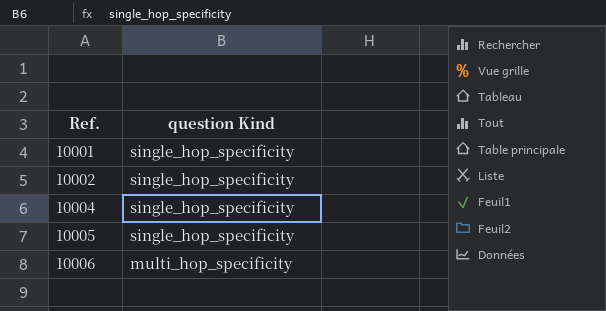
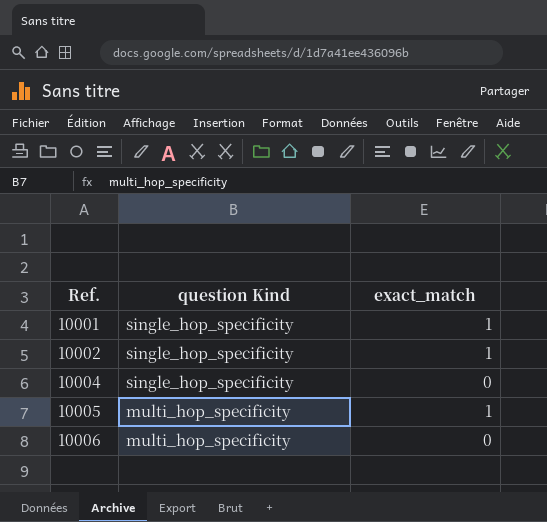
column exact_match | position: none -> 3
10005 | question Kind: single_hop_specificity -> multi_hop_specificity

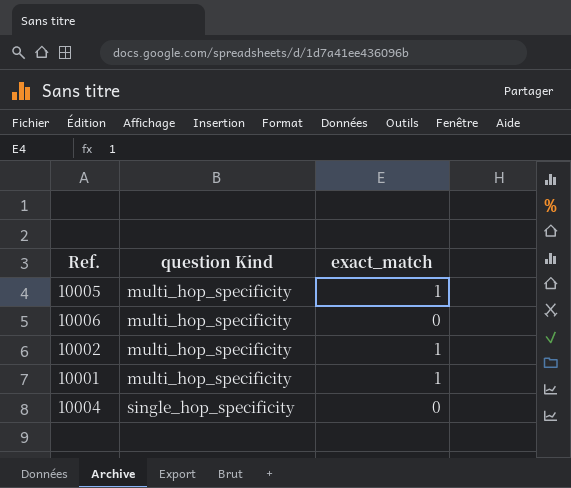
row order: Ref. ascending -> question Kind ascending
10002 | question Kind: single_hop_specificity -> multi_hop_specificity
10001 | question Kind: single_hop_specificity -> multi_hop_specificity

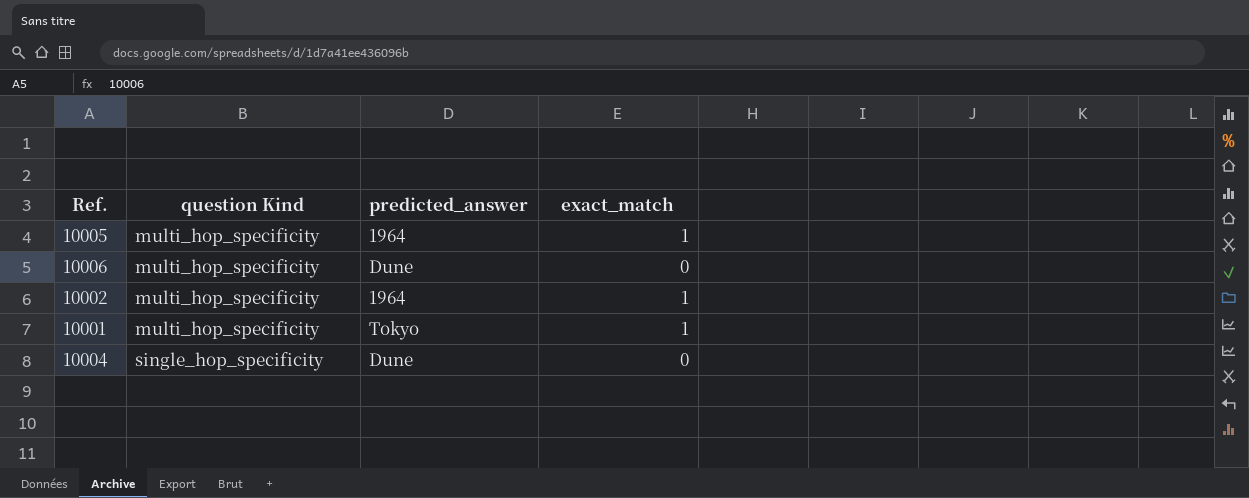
column predicted_answer | position: none -> 3

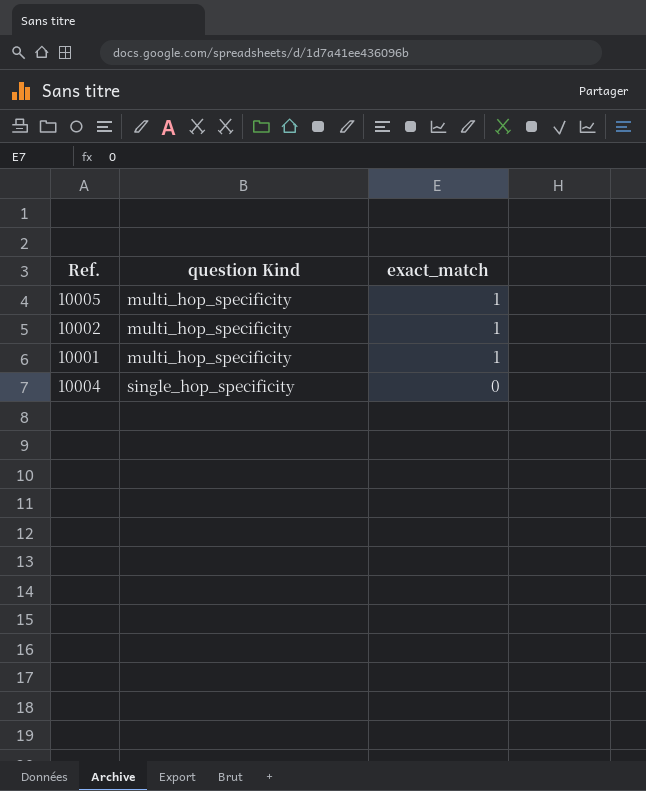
column predicted_answer | position: 3 -> none
row 10006: multi_hop_specificity | Dune | 0 -> none

